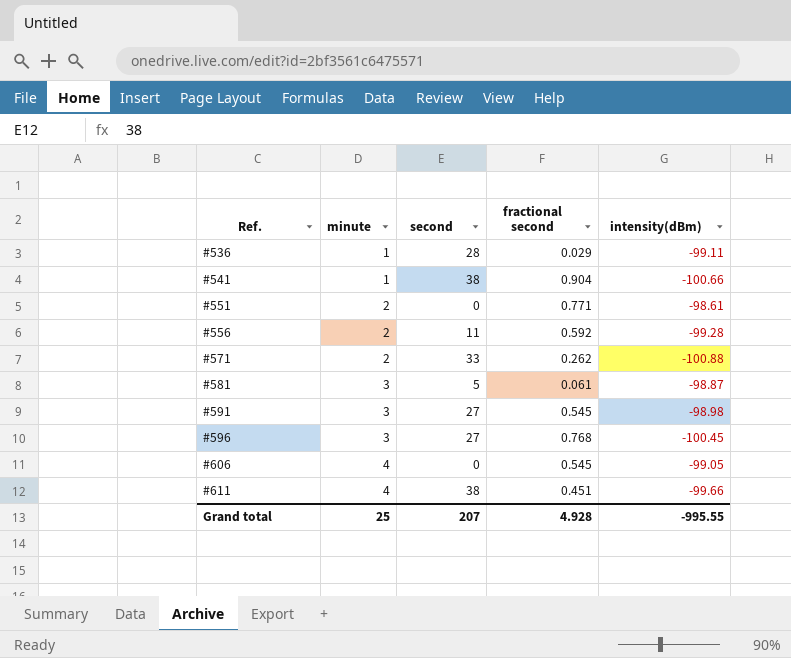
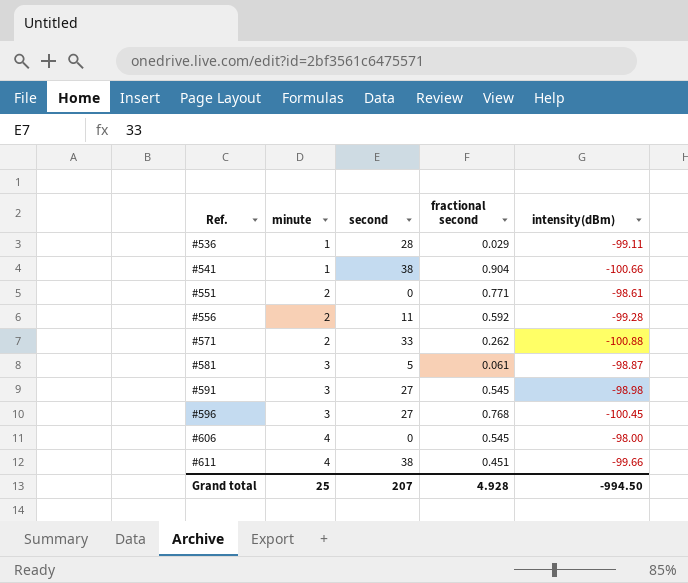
#606 | intensity(dBm): -99.05 -> -98.00
Grand total | intensity(dBm): -995.55 -> -994.50

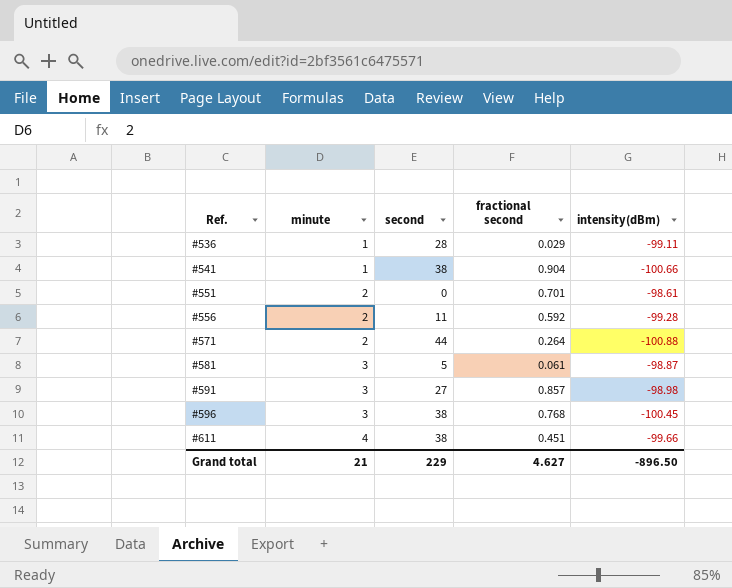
row #606: 4 | 0 | 0.545 | -98.00 -> none
#551 | fractional second: 0.771 -> 0.701
#571 | second: 33 -> 44
#571 | fractional second: 0.262 -> 0.264
#591 | fractional second: 0.545 -> 0.857
#596 | second: 27 -> 38
Grand total | minute: 25 -> 21
Grand total | second: 207 -> 229
Grand total | fractional second: 4.928 -> 4.627
Grand total | intensity(dBm): -994.50 -> -896.50

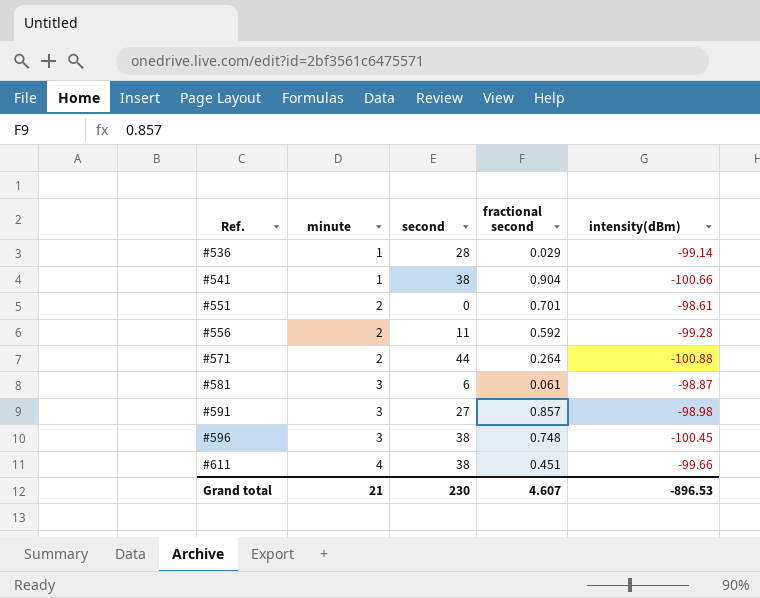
#536 | intensity(dBm): -99.11 -> -99.14
#581 | second: 5 -> 6
#596 | fractional second: 0.768 -> 0.748
Grand total | second: 229 -> 230
Grand total | fractional second: 4.627 -> 4.607
Grand total | intensity(dBm): -896.50 -> -896.53

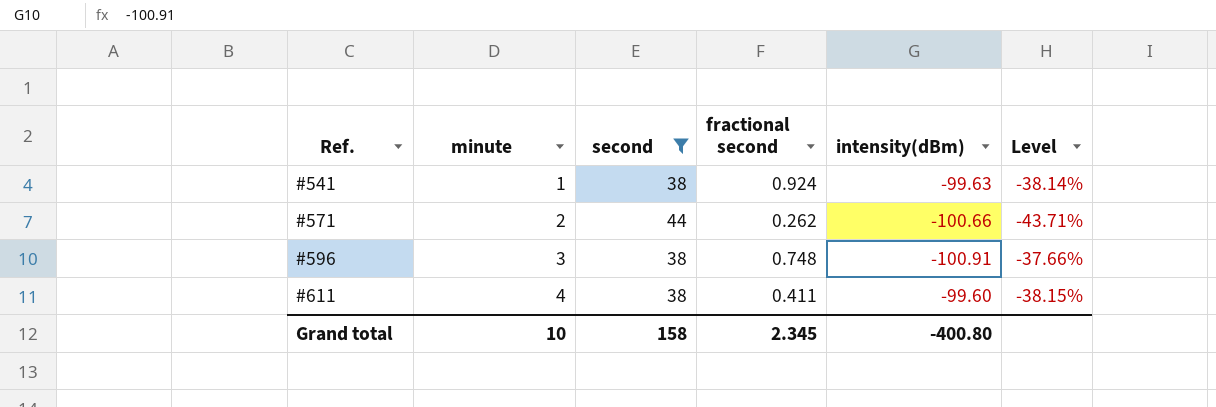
filter: none -> second >= 38
column Level | formula: none -> [second] / [intensity(dBm)]
#541 | fractional second: 0.904 -> 0.924
#541 | intensity(dBm): -100.66 -> -99.63
#571 | fractional second: 0.264 -> 0.262
#571 | intensity(dBm): -100.88 -> -100.66
#596 | intensity(dBm): -100.45 -> -100.91
#611 | fractional second: 0.451 -> 0.411
#611 | intensity(dBm): -99.66 -> -99.60
Grand total | minute: 21 -> 10
Grand total | second: 230 -> 158
Grand total | fractional second: 4.607 -> 2.345
Grand total | intensity(dBm): -896.53 -> -400.80

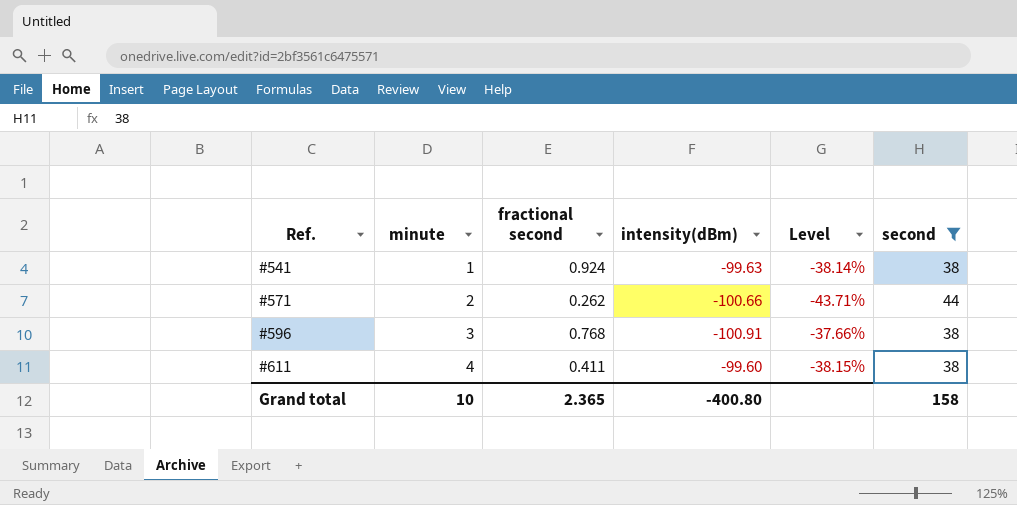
column second | position: 3 -> 6
#596 | fractional second: 0.748 -> 0.768
Grand total | fractional second: 2.345 -> 2.365

